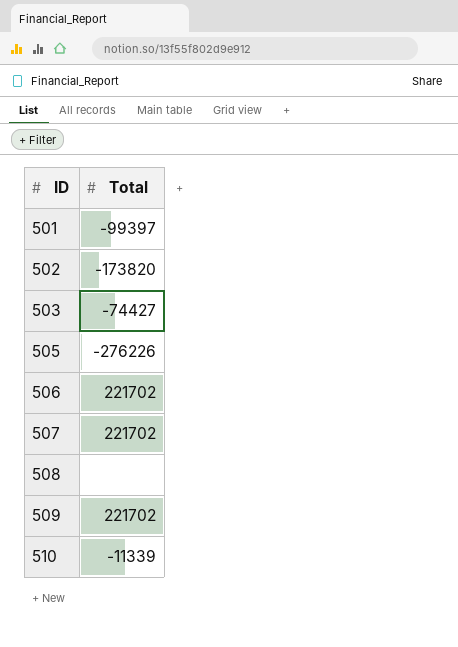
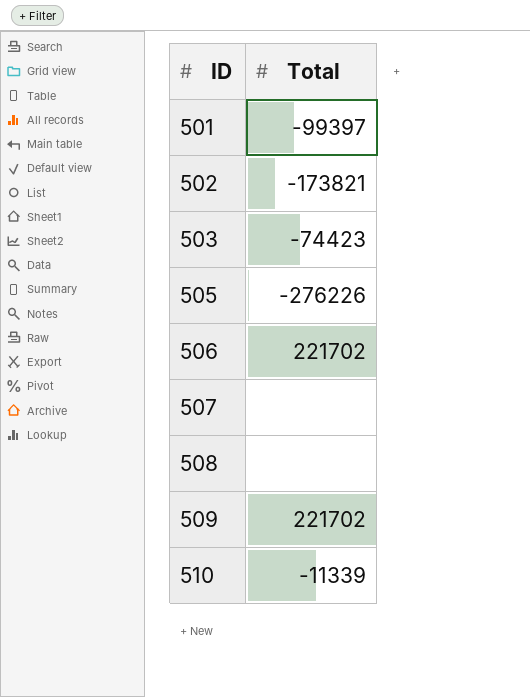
502 | Total: -173820 -> -173821
503 | Total: -74427 -> -74423
507 | Total: 221702 -> none

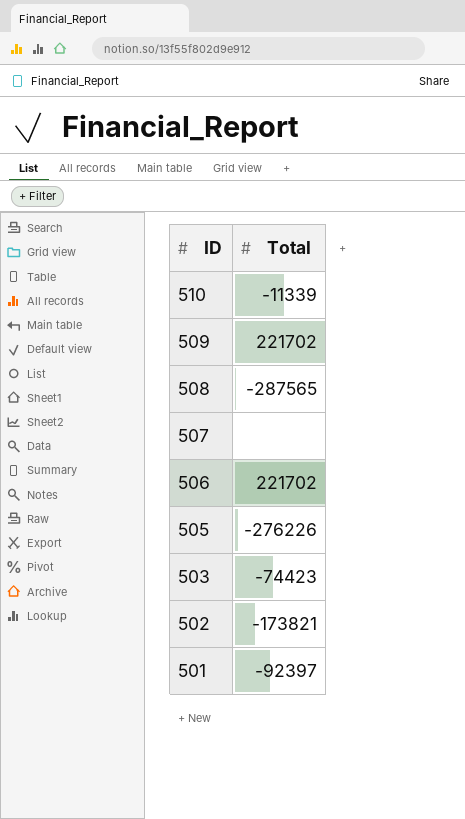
row order: ID ascending -> ID descending
508 | Total: none -> -287565
501 | Total: -99397 -> -92397

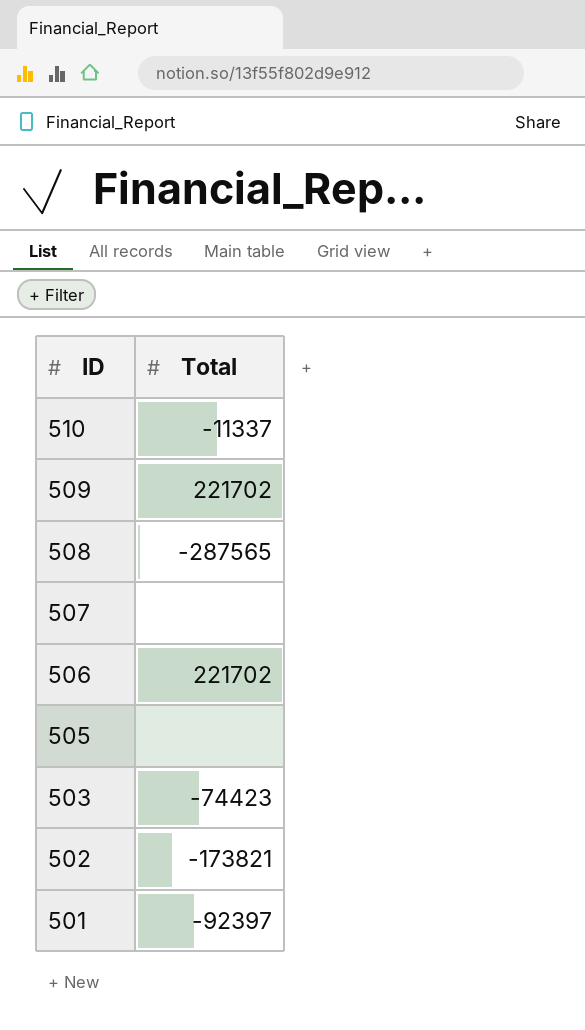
510 | Total: -11339 -> -11337
505 | Total: -276226 -> none

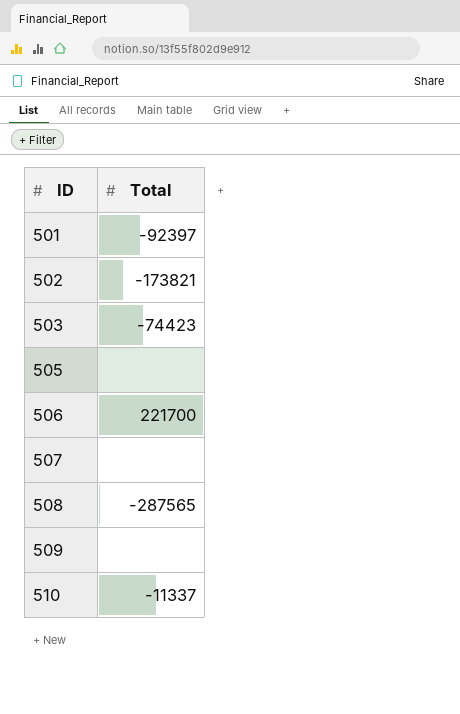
row order: ID descending -> ID ascending
506 | Total: 221702 -> 221700
509 | Total: 221702 -> none

